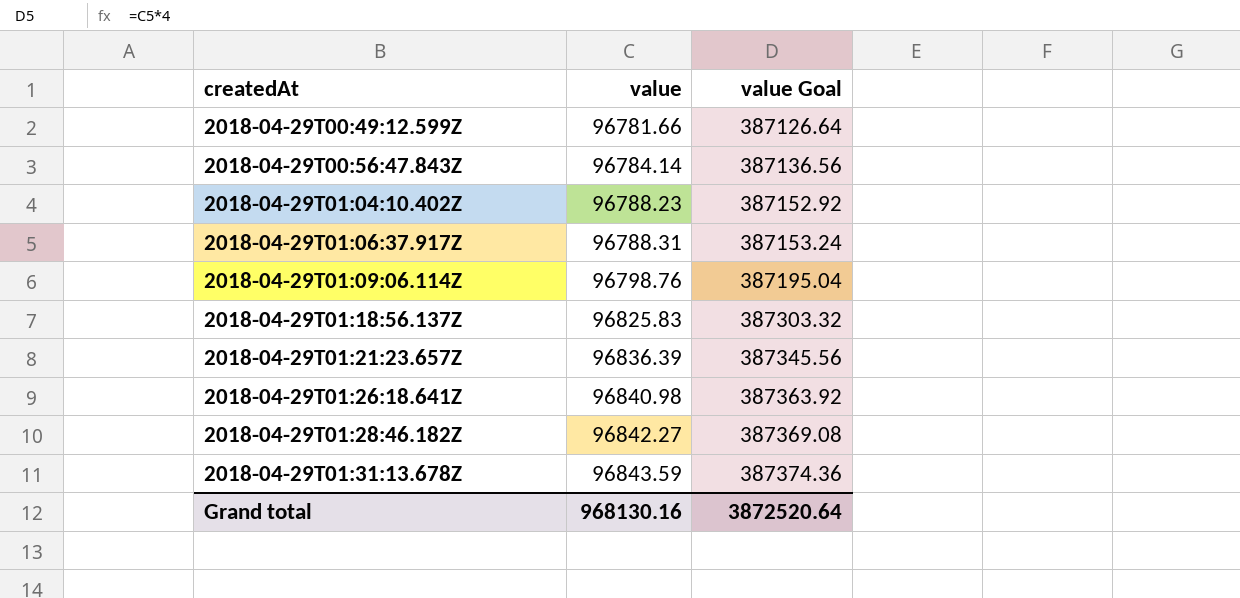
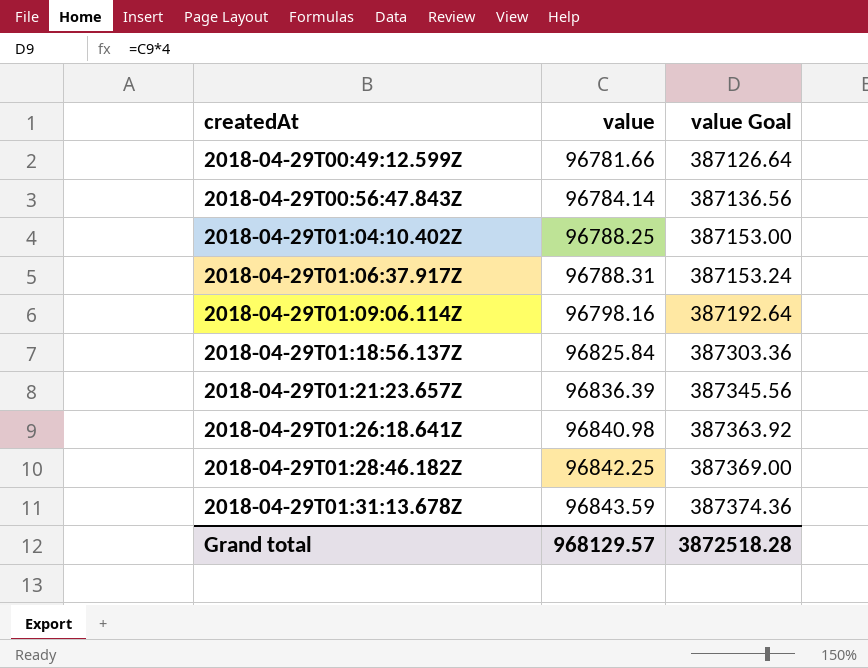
2018-04-29T01:04:10.402Z | value: 96788.23 -> 96788.25
2018-04-29T01:04:10.402Z | value Goal: 387152.92 -> 387153.00
2018-04-29T01:09:06.114Z | value: 96798.76 -> 96798.16
2018-04-29T01:09:06.114Z | value Goal: 387195.04 -> 387192.64
2018-04-29T01:18:56.137Z | value: 96825.83 -> 96825.84
2018-04-29T01:18:56.137Z | value Goal: 387303.32 -> 387303.36
2018-04-29T01:28:46.182Z | value: 96842.27 -> 96842.25
2018-04-29T01:28:46.182Z | value Goal: 387369.08 -> 387369.00
Grand total | value: 968130.16 -> 968129.57
Grand total | value Goal: 3872520.64 -> 3872518.28

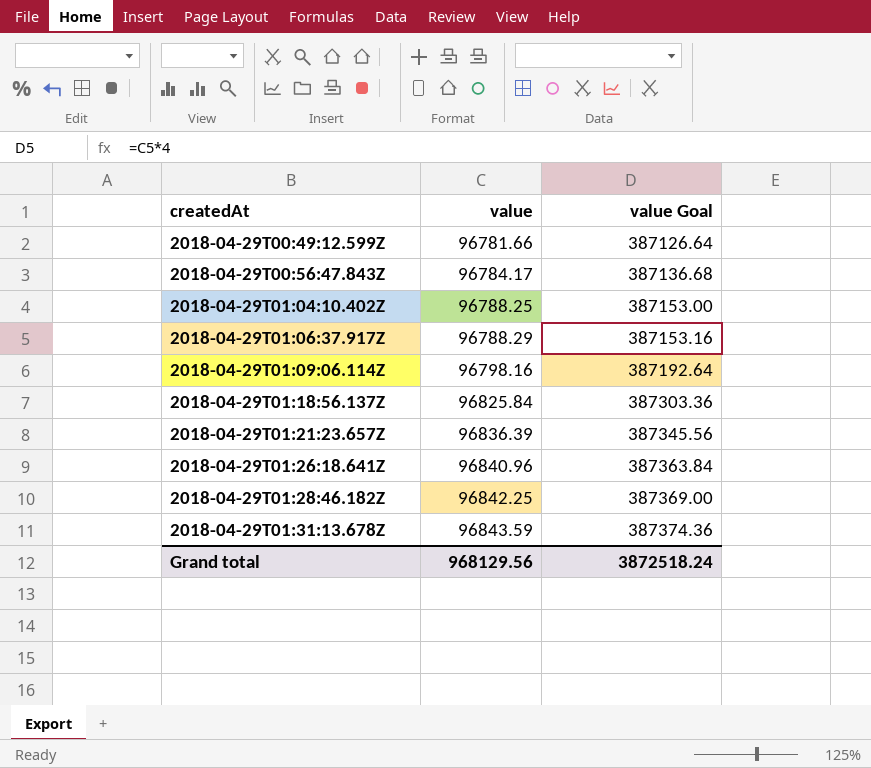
2018-04-29T00:56:47.843Z | value: 96784.14 -> 96784.17
2018-04-29T00:56:47.843Z | value Goal: 387136.56 -> 387136.68
2018-04-29T01:06:37.917Z | value: 96788.31 -> 96788.29
2018-04-29T01:06:37.917Z | value Goal: 387153.24 -> 387153.16
2018-04-29T01:26:18.641Z | value: 96840.98 -> 96840.96
2018-04-29T01:26:18.641Z | value Goal: 387363.92 -> 387363.84
Grand total | value: 968129.57 -> 968129.56
Grand total | value Goal: 3872518.28 -> 3872518.24

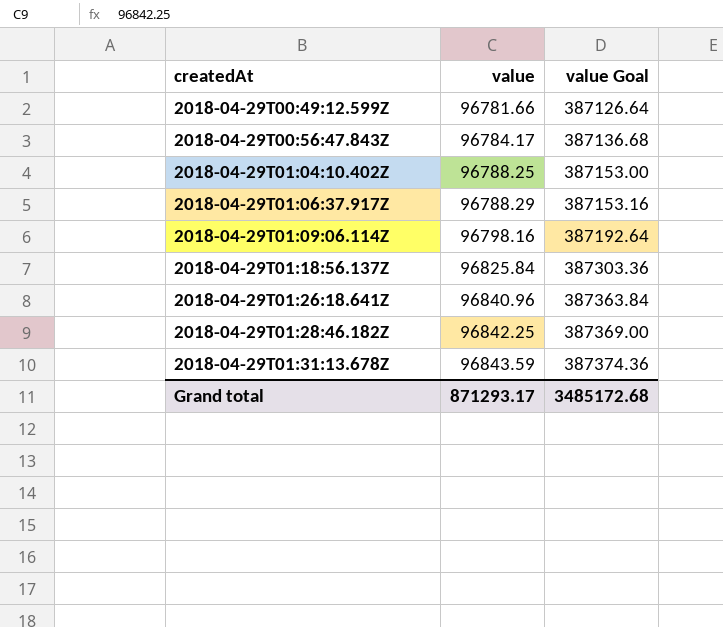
row 2018-04-29T01:21:23.657Z: 96836.39 | 387345.56 -> none
Grand total | value: 968129.56 -> 871293.17
Grand total | value Goal: 3872518.24 -> 3485172.68

